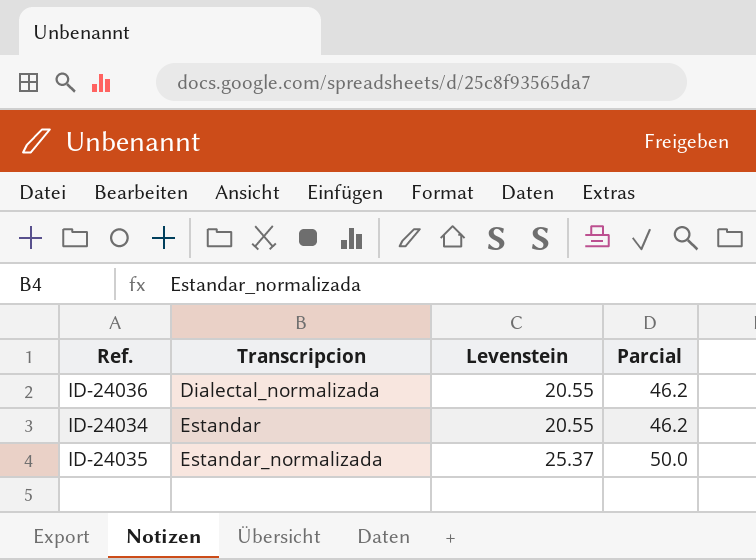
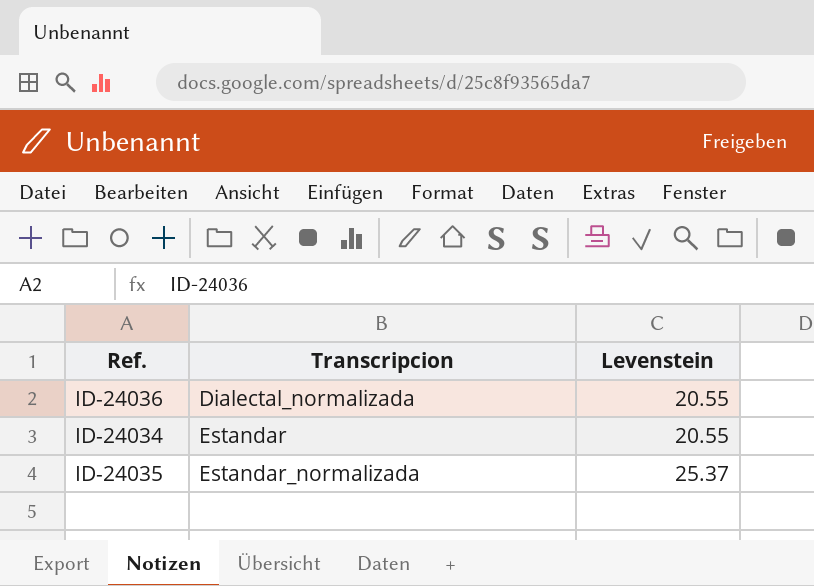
column Parcial | position: 4 -> none

